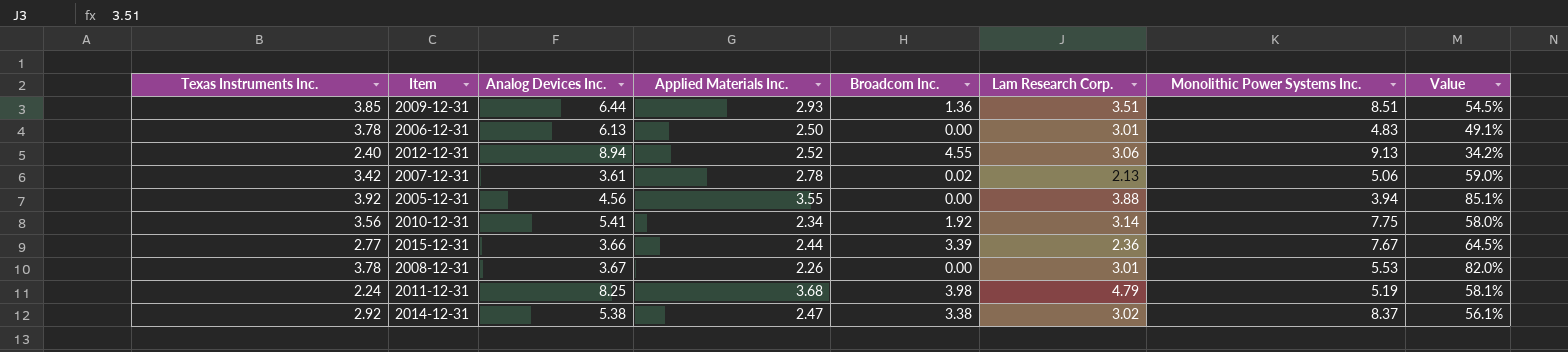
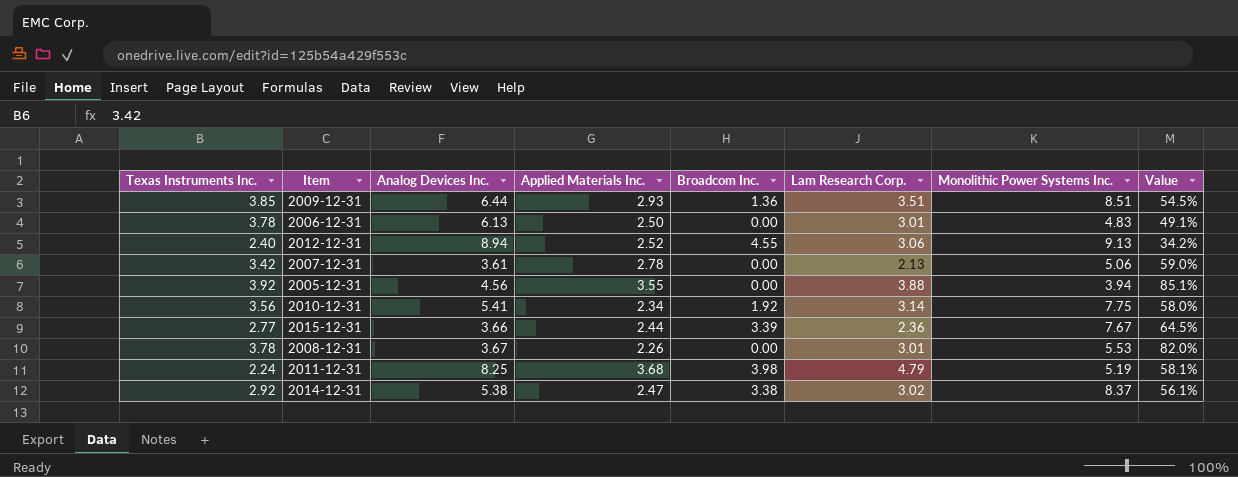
2007-12-31 | Broadcom Inc.: 0.02 -> 0.00

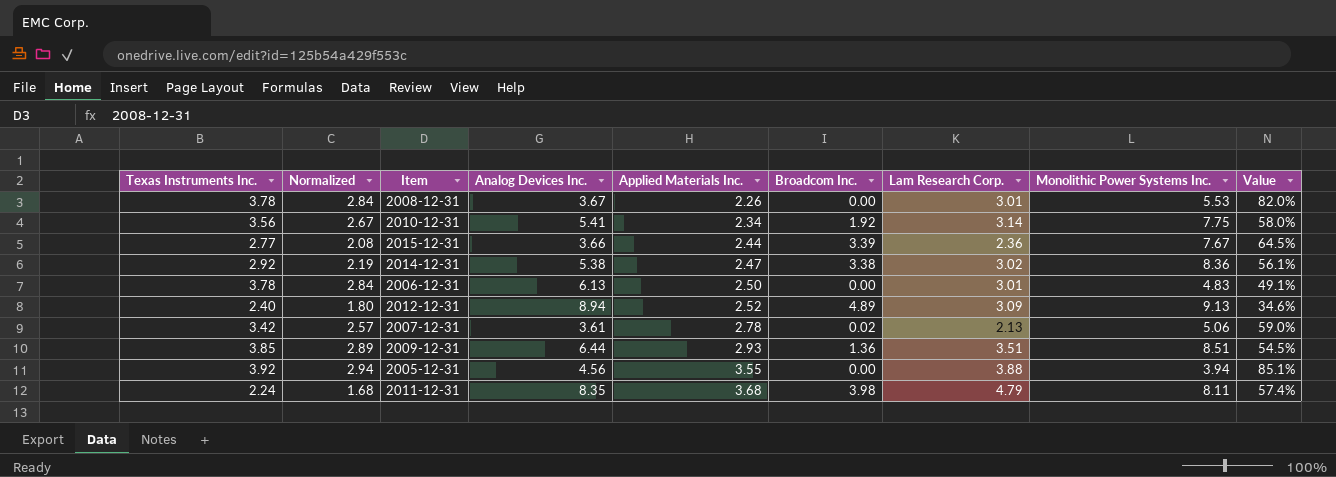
row order: none -> Applied Materials Inc. ascending
column Normalized | formula: none -> [Texas Instruments Inc.] * 0.75
2014-12-31 | Monolithic Power Systems Inc.: 8.37 -> 8.36
2012-12-31 | Broadcom Inc.: 4.55 -> 4.89
2012-12-31 | Lam Research Corp.: 3.06 -> 3.09
2012-12-31 | Value: 34.2% -> 34.6%
2007-12-31 | Broadcom Inc.: 0.00 -> 0.02
2011-12-31 | Analog Devices Inc.: 8.25 -> 8.35
2011-12-31 | Monolithic Power Systems Inc.: 5.19 -> 8.11
2011-12-31 | Value: 58.1% -> 57.4%

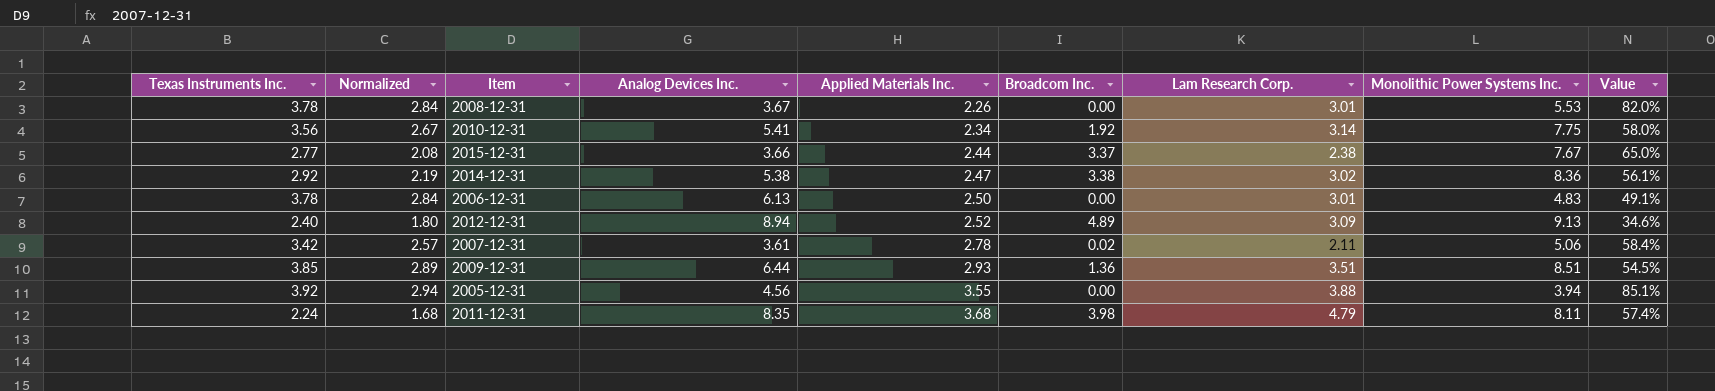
2015-12-31 | Broadcom Inc.: 3.39 -> 3.37
2015-12-31 | Lam Research Corp.: 2.36 -> 2.38
2015-12-31 | Value: 64.5% -> 65.0%
2007-12-31 | Lam Research Corp.: 2.13 -> 2.11
2007-12-31 | Value: 59.0% -> 58.4%

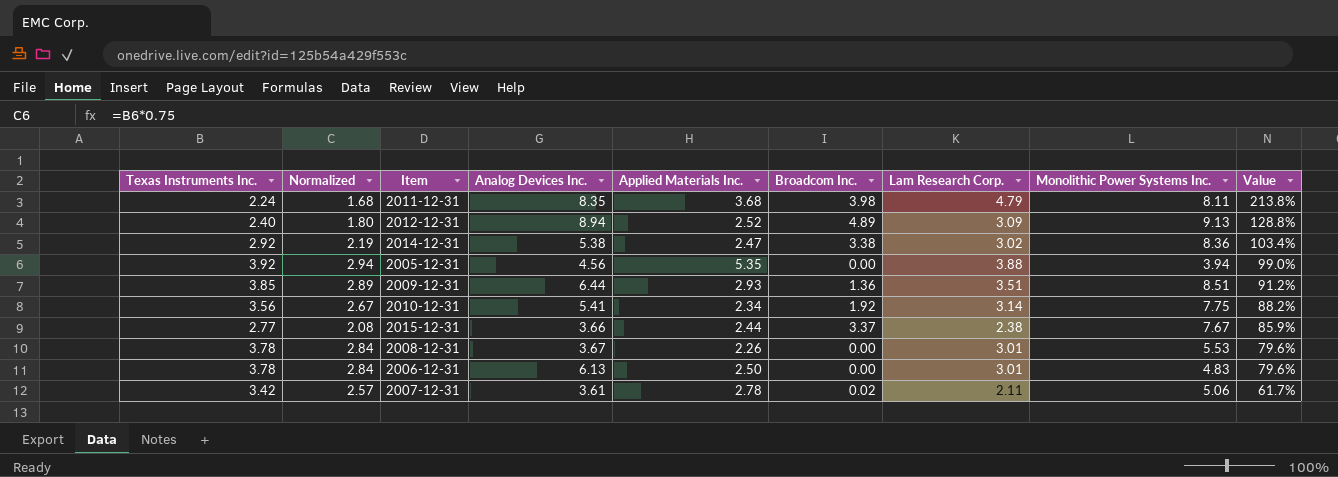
row order: Applied Materials Inc. ascending -> Value descending
column Value | formula: [Lam Research Corp.] / [Analog Devices Inc.] -> [Lam Research Corp.] / [Texas Instruments Inc.]
2005-12-31 | Applied Materials Inc.: 3.55 -> 5.35

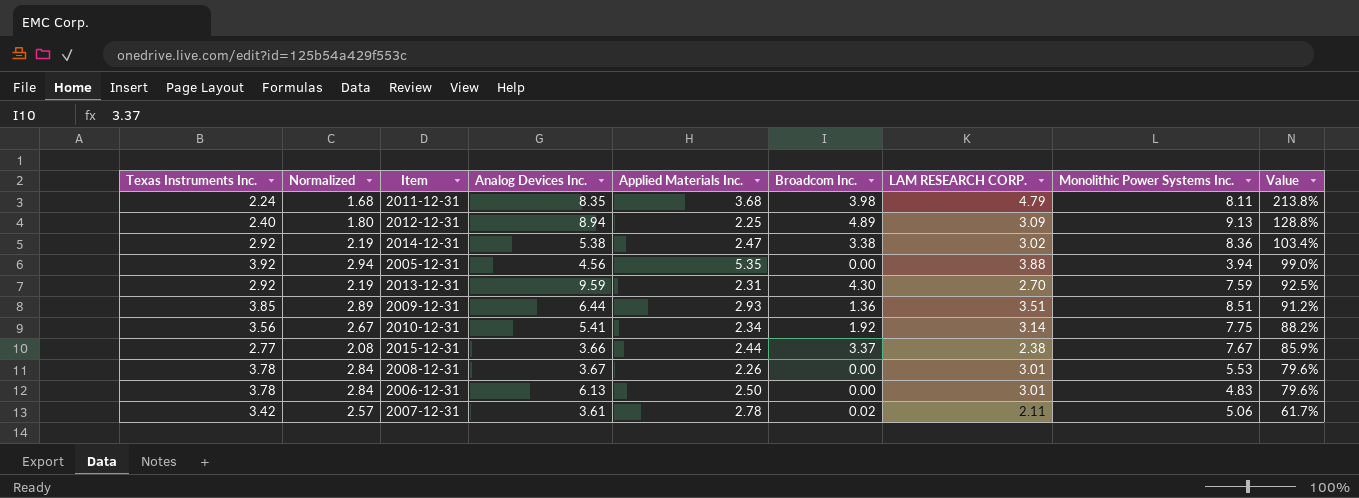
column name: Lam Research Corp. -> LAM RESEARCH CORP.
2012-12-31 | Applied Materials Inc.: 2.52 -> 2.25
row 2013-12-31: none -> 2.92 | 2.19 | 9.59 | 2.31 | 4.30 | 2.70 | 7.59 | 92.5%

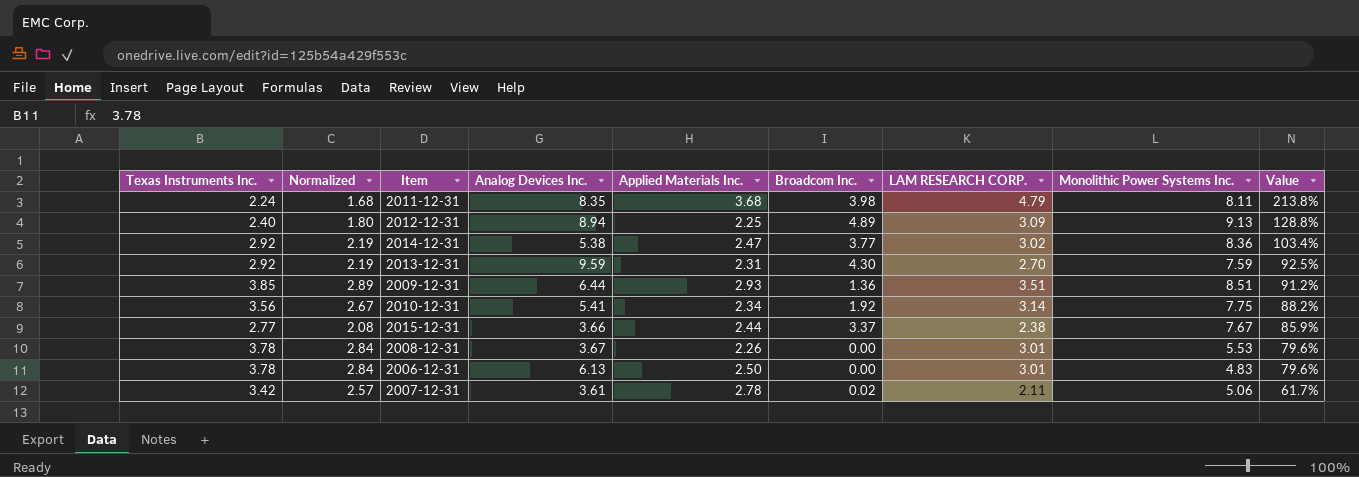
row 2005-12-31: 3.92 | 2.94 | 4.56 | 5.35 | 0.00 | 3.88 | 3.94 | 99.0% -> none
2014-12-31 | Broadcom Inc.: 3.38 -> 3.77

